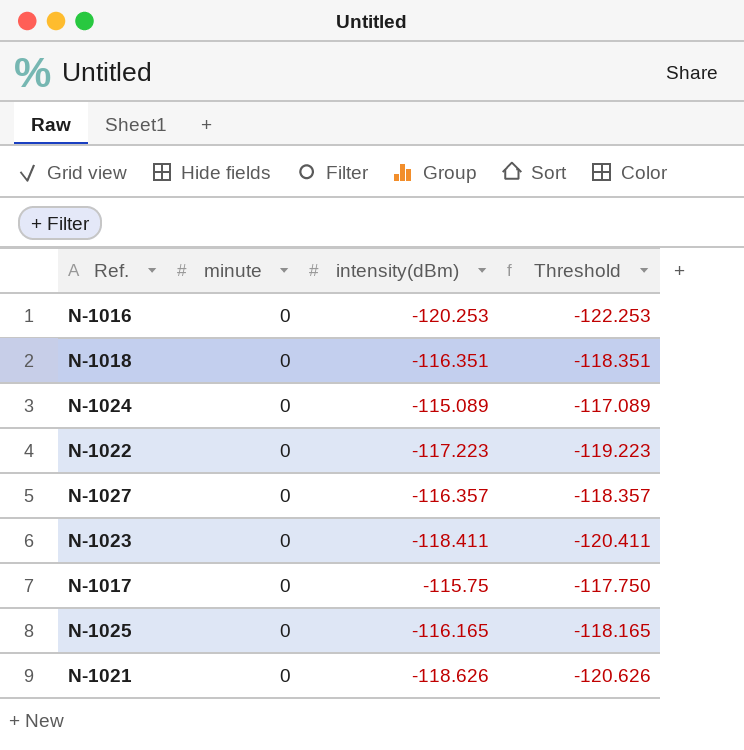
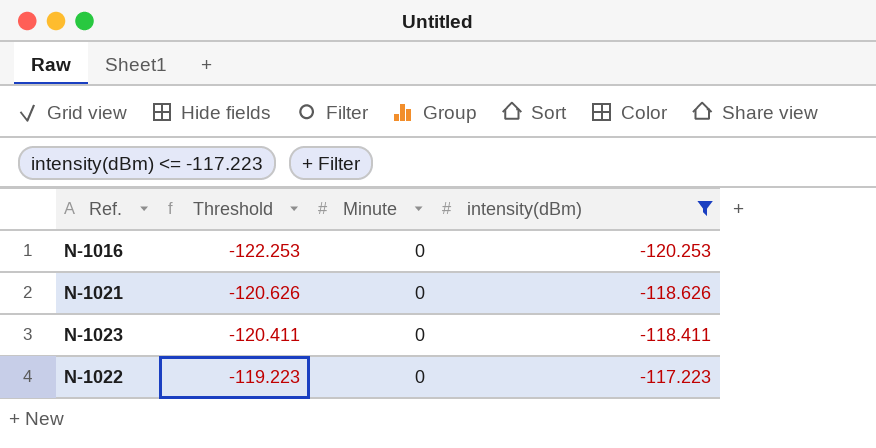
filter: none -> intensity(dBm) <= -117.223
row order: none -> Threshold ascending
column Threshold | position: 4 -> 2
column name: minute -> Minute

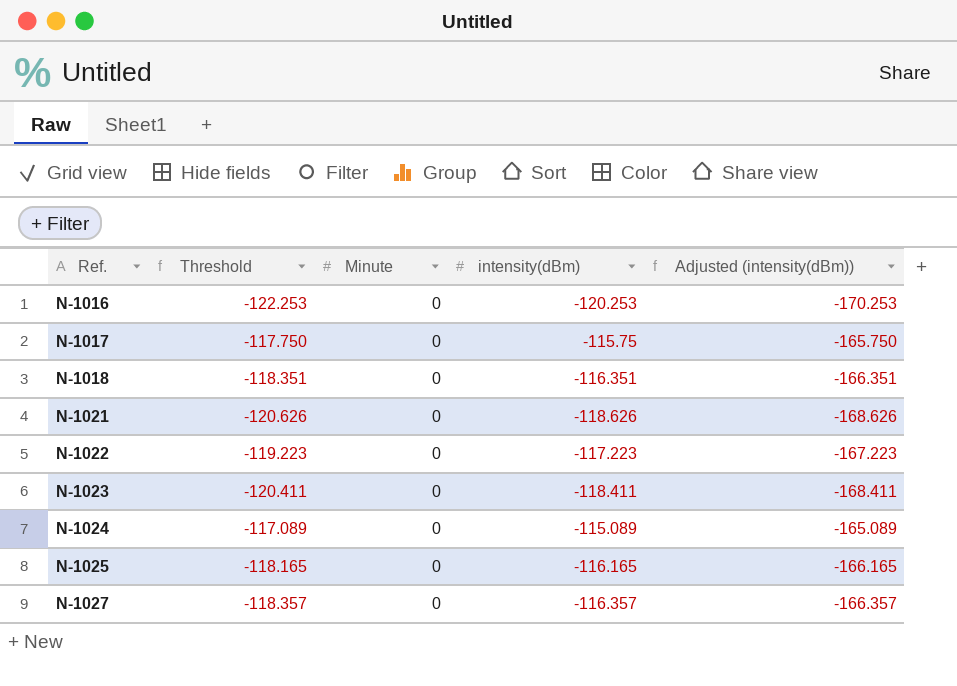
filter: intensity(dBm) <= -117.223 -> none
row order: Threshold ascending -> Ref. ascending
column Adjusted (intensity(dBm)) | formula: none -> [intensity(dBm)] - 50

